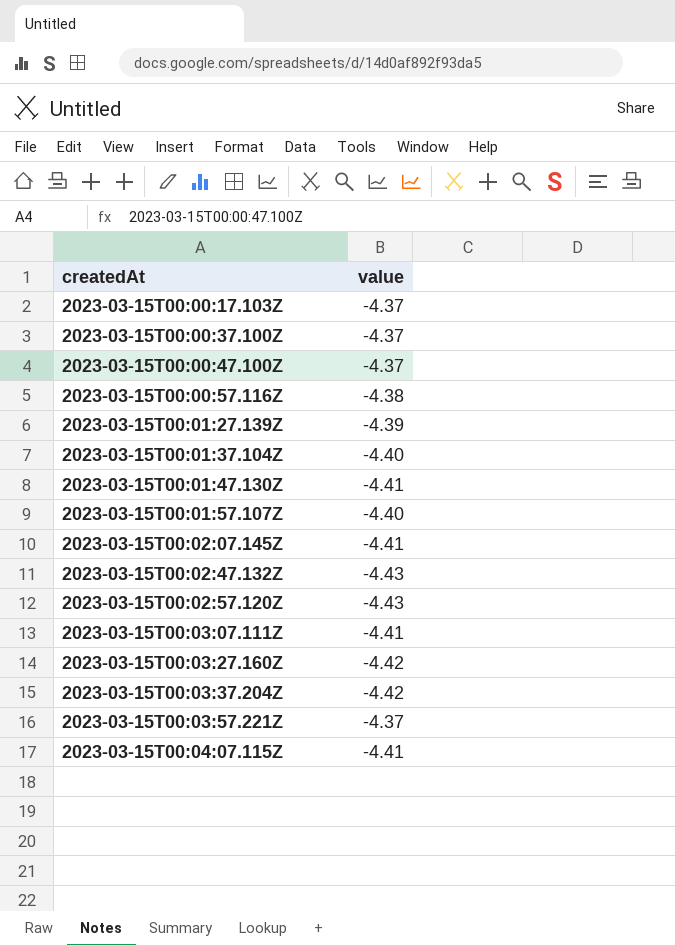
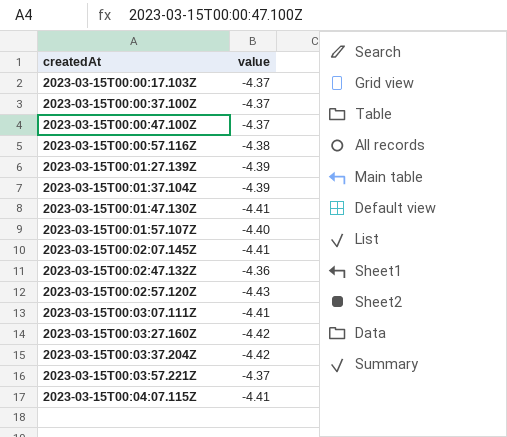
2023-03-15T00:01:37.104Z | value: -4.40 -> -4.39
2023-03-15T00:02:47.132Z | value: -4.43 -> -4.36

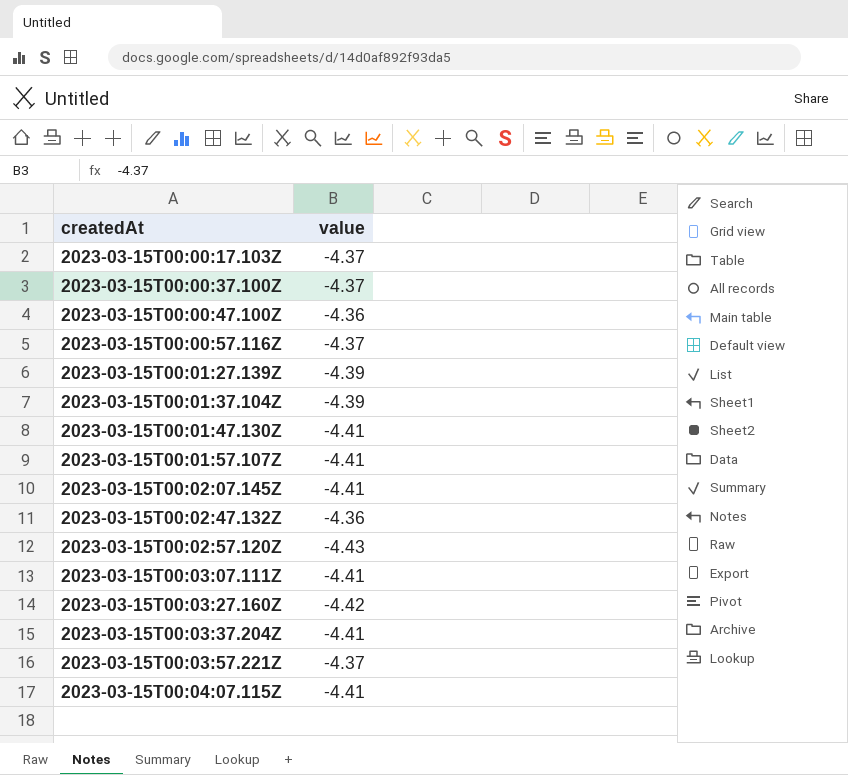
2023-03-15T00:00:47.100Z | value: -4.37 -> -4.36
2023-03-15T00:00:57.116Z | value: -4.38 -> -4.37
2023-03-15T00:01:57.107Z | value: -4.40 -> -4.41
2023-03-15T00:03:37.204Z | value: -4.42 -> -4.41

